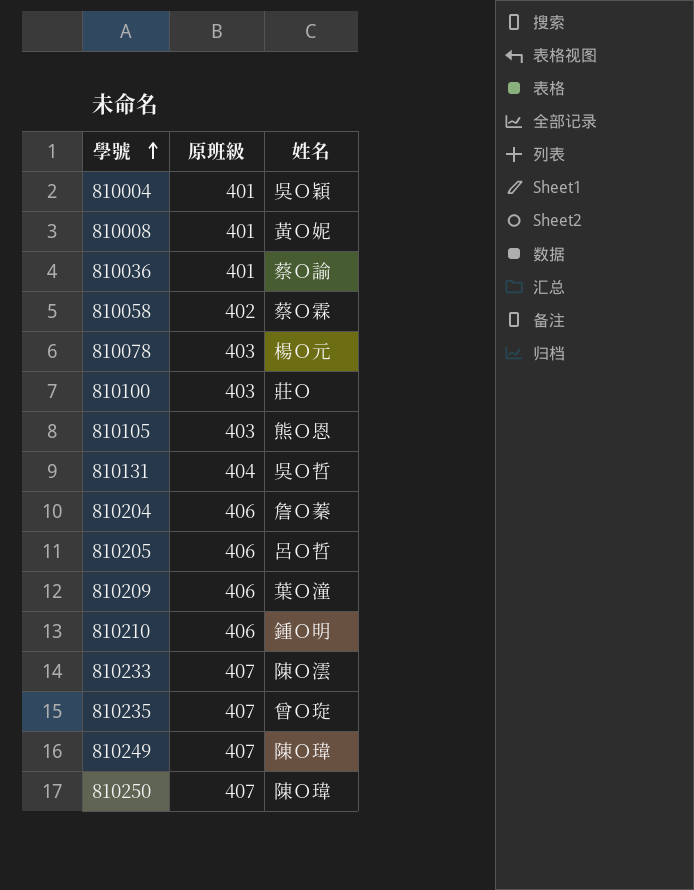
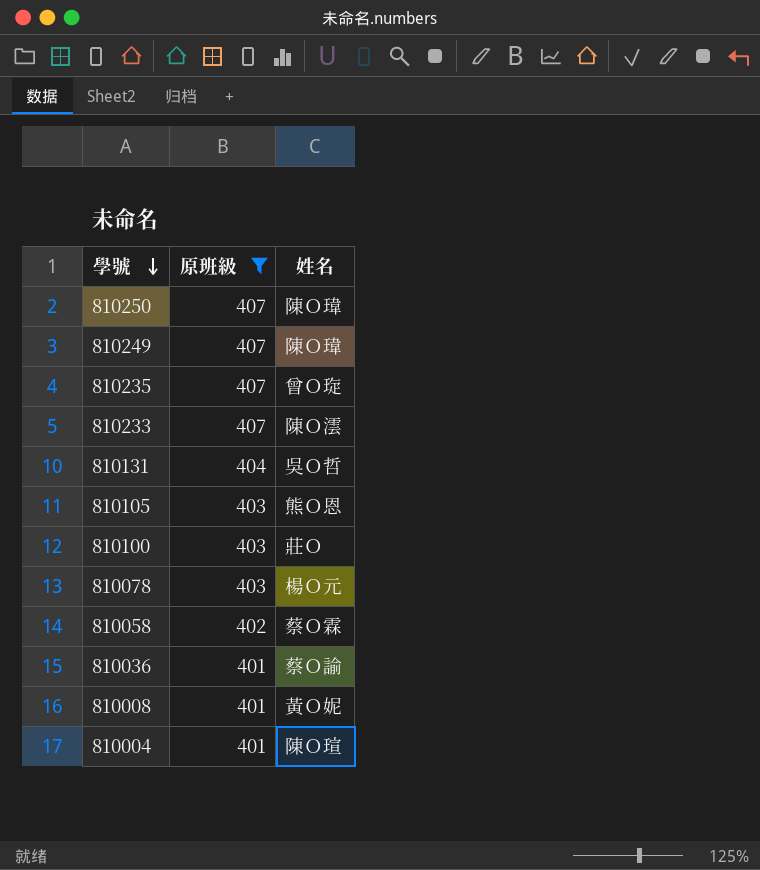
filter: none -> 原班級 != 406
row order: 學號 ascending -> 學號 descending
810004 | 姓名: 吳Ｏ穎 -> 陳Ｏ瑄

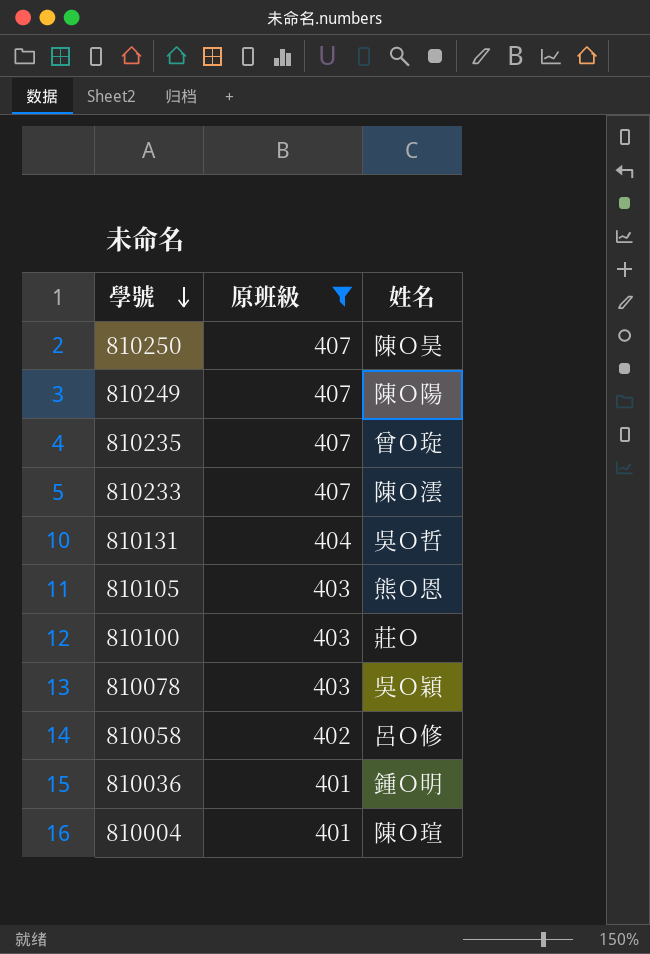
row 810008: 401 | 黃Ｏ妮 -> none
810250 | 姓名: 陳Ｏ瑋 -> 陳Ｏ昊
810249 | 姓名: 陳Ｏ瑋 -> 陳Ｏ陽
810078 | 姓名: 楊Ｏ元 -> 吳Ｏ穎
810058 | 姓名: 蔡Ｏ霖 -> 呂Ｏ修
810036 | 姓名: 蔡Ｏ諭 -> 鍾Ｏ明

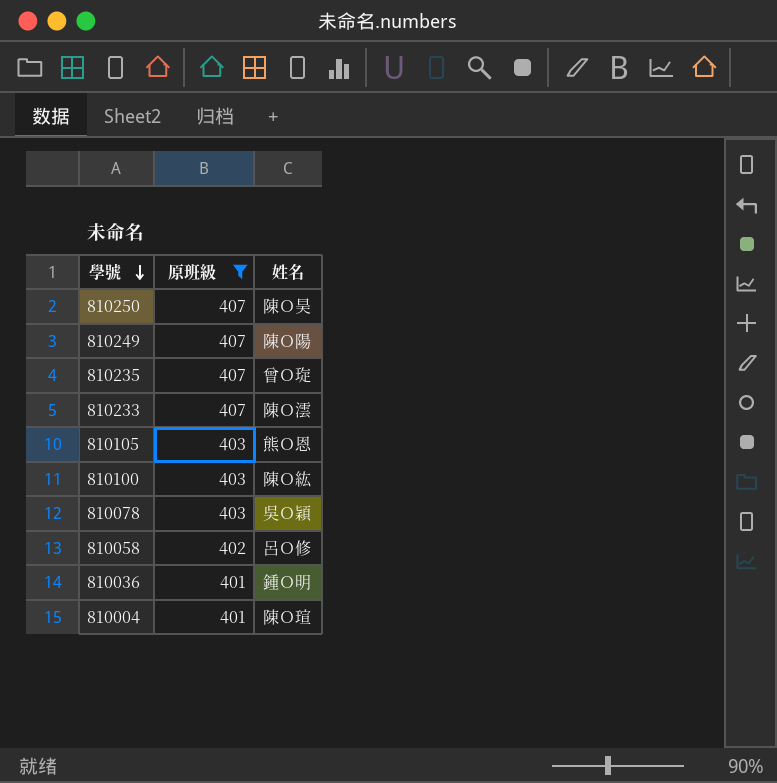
row 810131: 404 | 吳Ｏ哲 -> none
810100 | 姓名: 莊Ｏ -> 陳Ｏ紘

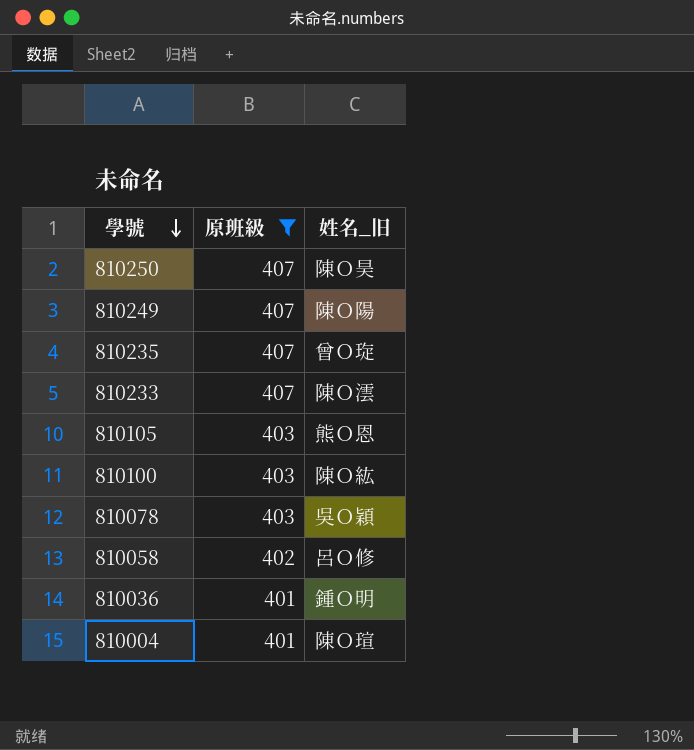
column name: 姓名 -> 姓名_旧

